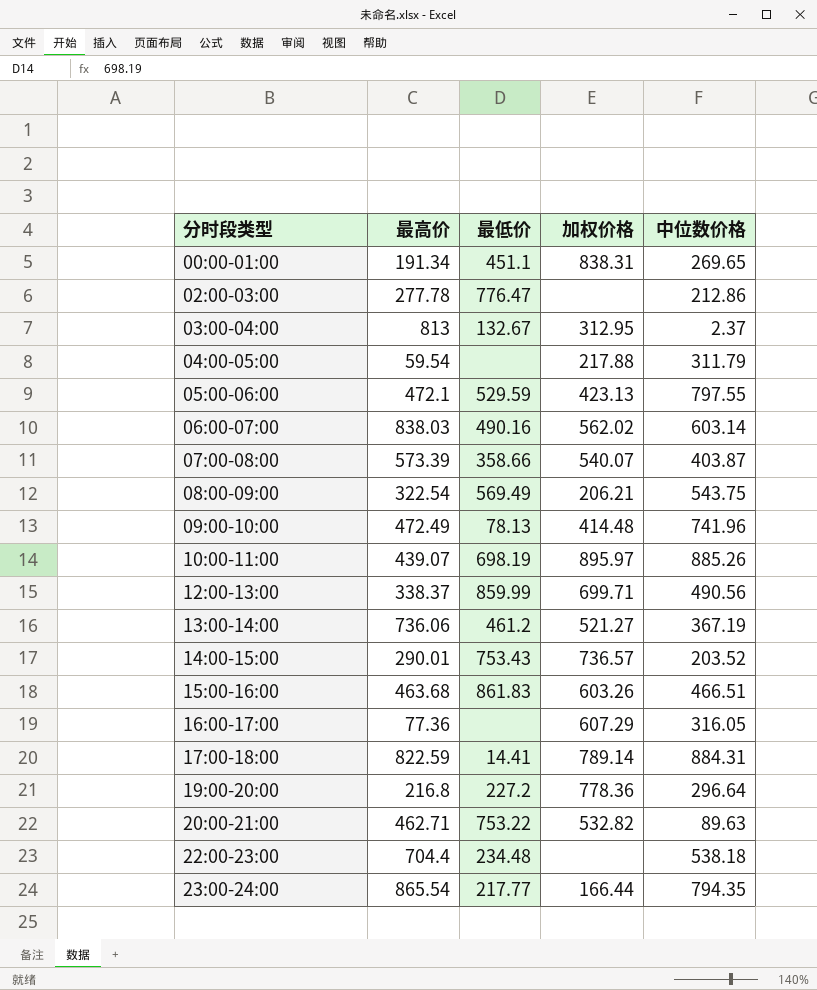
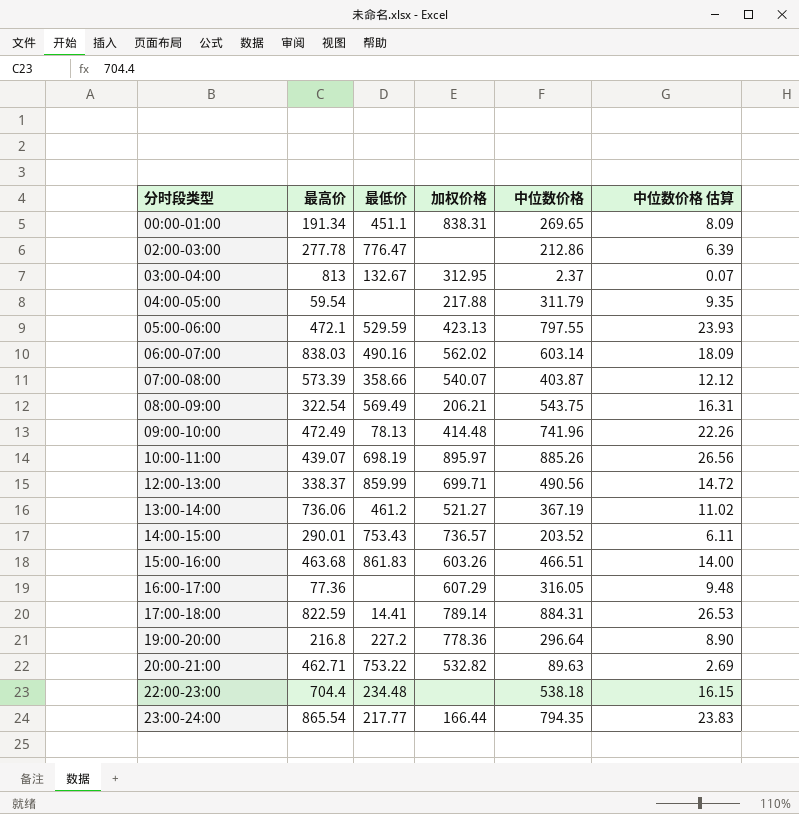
column 中位数价格 估算 | formula: none -> [中位数价格] * 0.03

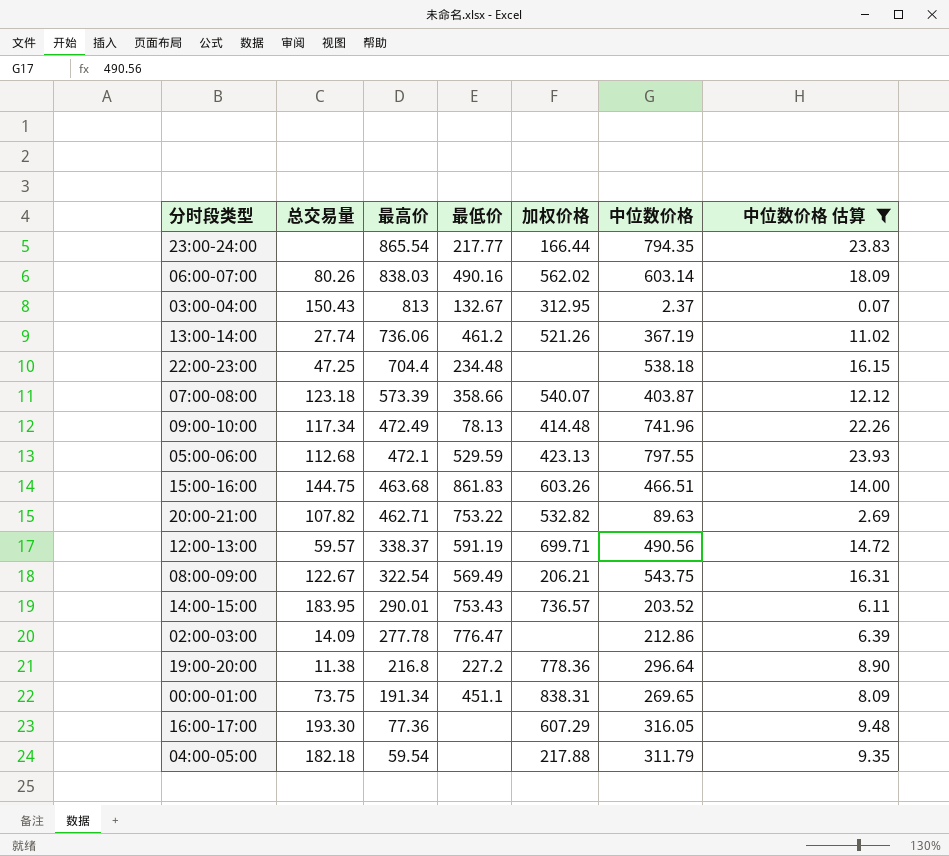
filter: none -> 中位数价格 估算 <= 23.93
row order: 分时段类型 ascending -> 最高价 descending
column 总交易量 | position: none -> 2
13:00-14:00 | 加权价格: 521.27 -> 521.26
12:00-13:00 | 最低价: 859.99 -> 591.19

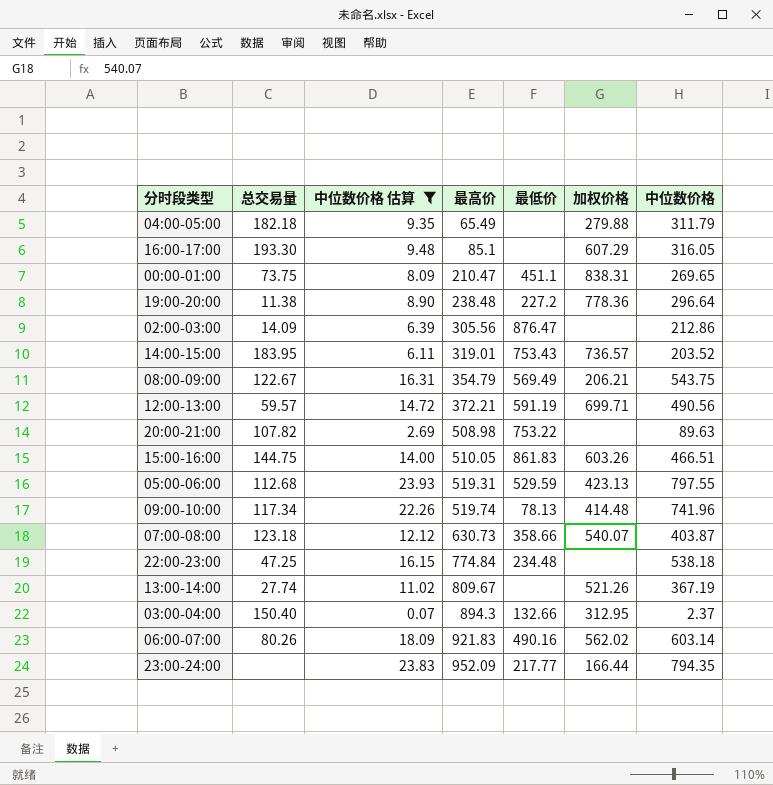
row order: 最高价 descending -> 最高价 ascending
column 中位数价格 估算 | position: 7 -> 3
04:00-05:00 | 最高价: 59.54 -> 65.49
04:00-05:00 | 加权价格: 217.88 -> 279.88
16:00-17:00 | 最高价: 77.36 -> 85.1
00:00-01:00 | 最高价: 191.34 -> 210.47
19:00-20:00 | 最高价: 216.8 -> 238.48
02:00-03:00 | 最高价: 277.78 -> 305.56
02:00-03:00 | 最低价: 776.47 -> 876.47
14:00-15:00 | 最高价: 290.01 -> 319.01
08:00-09:00 | 最高价: 322.54 -> 354.79
12:00-13:00 | 最高价: 338.37 -> 372.21
20:00-21:00 | 最高价: 462.71 -> 508.98
20:00-21:00 | 加权价格: 532.82 -> none
15:00-16:00 | 最高价: 463.68 -> 510.05
05:00-06:00 | 最高价: 472.1 -> 519.31
09:00-10:00 | 最高价: 472.49 -> 519.74
07:00-08:00 | 最高价: 573.39 -> 630.73
22:00-23:00 | 最高价: 704.4 -> 774.84
13:00-14:00 | 最高价: 736.06 -> 809.67
13:00-14:00 | 最低价: 461.2 -> none
03:00-04:00 | 总交易量: 150.43 -> 150.40
03:00-04:00 | 最高价: 813 -> 894.3
03:00-04:00 | 最低价: 132.67 -> 132.66
06:00-07:00 | 最高价: 838.03 -> 921.83
23:00-24:00 | 最高价: 865.54 -> 952.09

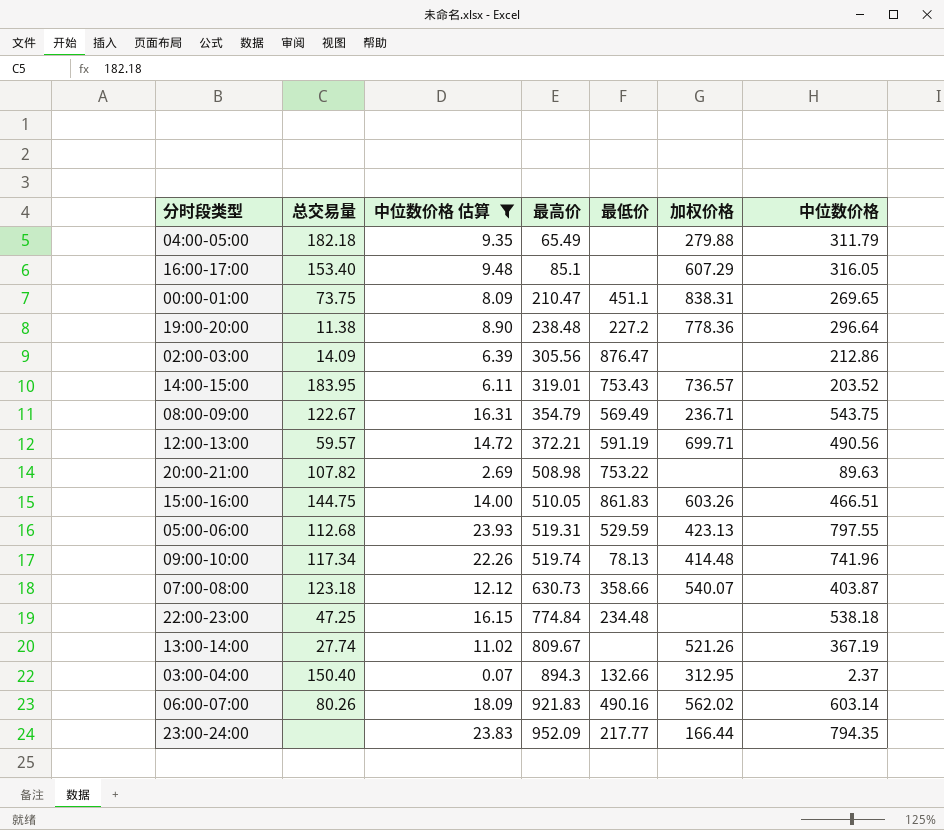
16:00-17:00 | 总交易量: 193.30 -> 153.40
08:00-09:00 | 加权价格: 206.21 -> 236.71

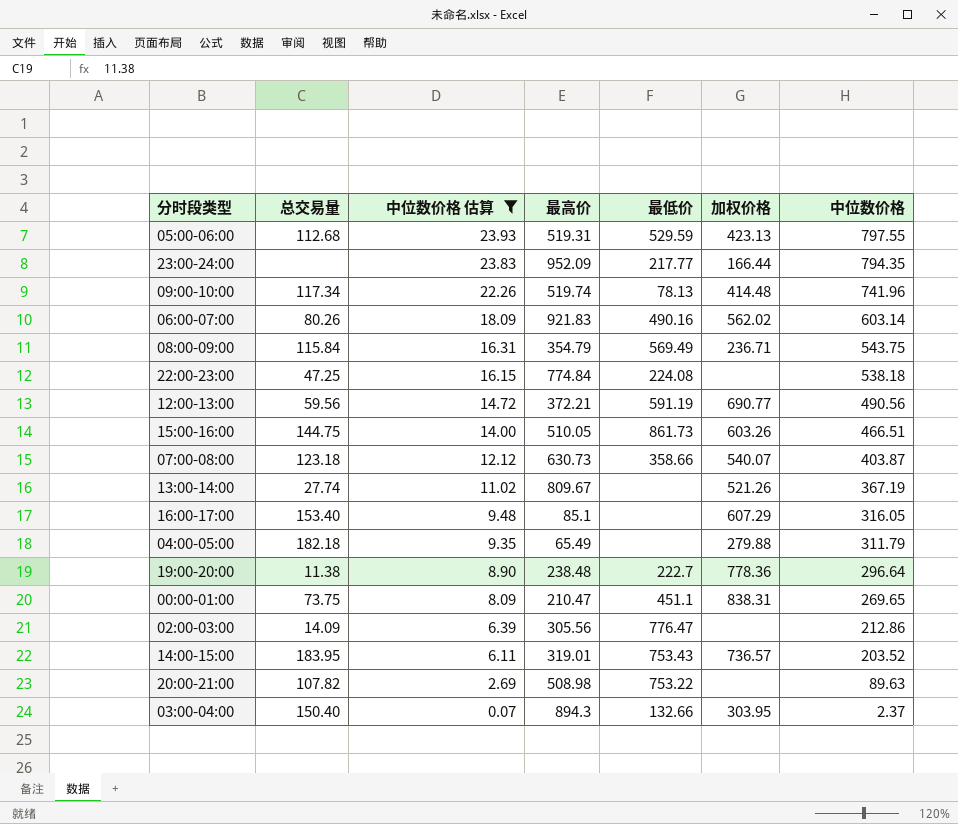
row order: 最高价 ascending -> 中位数价格 估算 descending
08:00-09:00 | 总交易量: 122.67 -> 115.84
22:00-23:00 | 最低价: 234.48 -> 224.08
12:00-13:00 | 总交易量: 59.57 -> 59.56
12:00-13:00 | 加权价格: 699.71 -> 690.77
15:00-16:00 | 最低价: 861.83 -> 861.73
19:00-20:00 | 最低价: 227.2 -> 222.7
02:00-03:00 | 最低价: 876.47 -> 776.47
03:00-04:00 | 加权价格: 312.95 -> 303.95

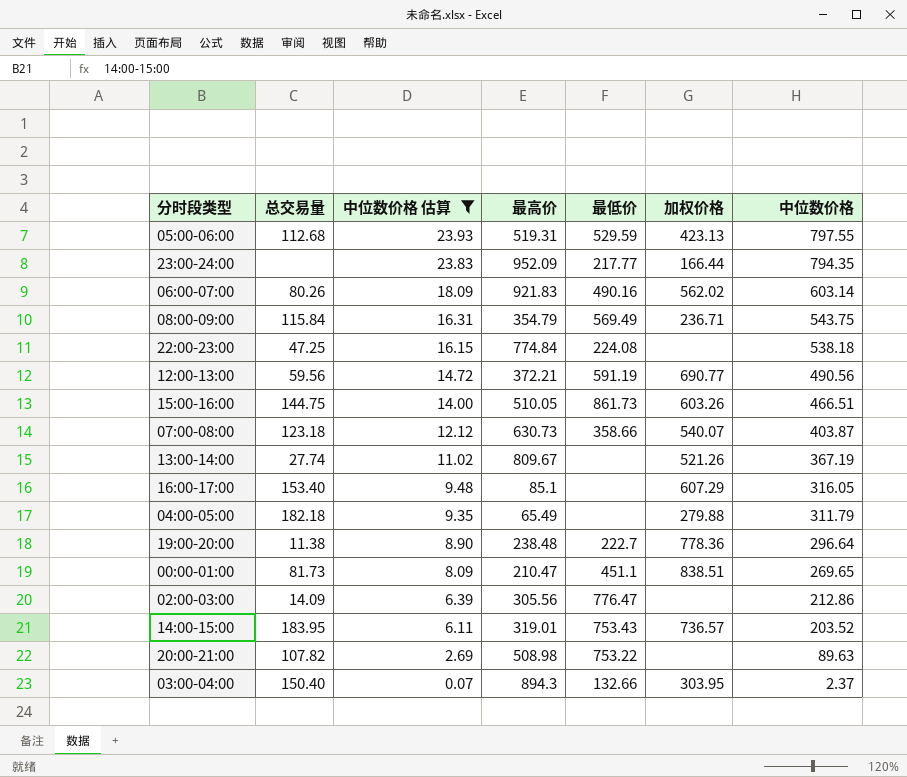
row 09:00-10:00: 117.34 | 22.26 | 519.74 | 78.13 | 414.48 | 741.96 -> none
00:00-01:00 | 总交易量: 73.75 -> 81.73
00:00-01:00 | 加权价格: 838.31 -> 838.51

